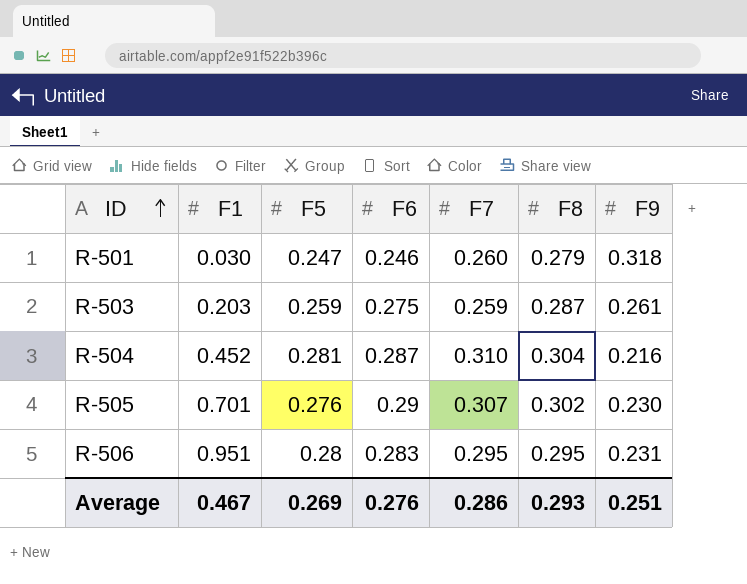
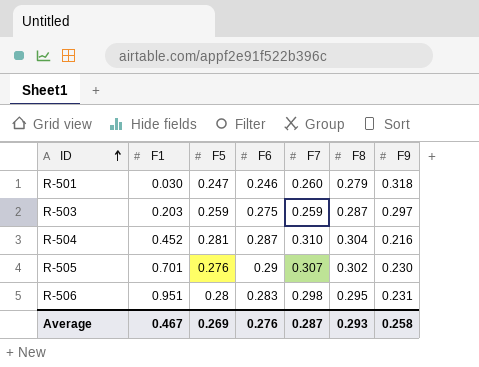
R-503 | F9: 0.261 -> 0.297
R-506 | F7: 0.295 -> 0.298
Average | F7: 0.286 -> 0.287
Average | F9: 0.251 -> 0.258

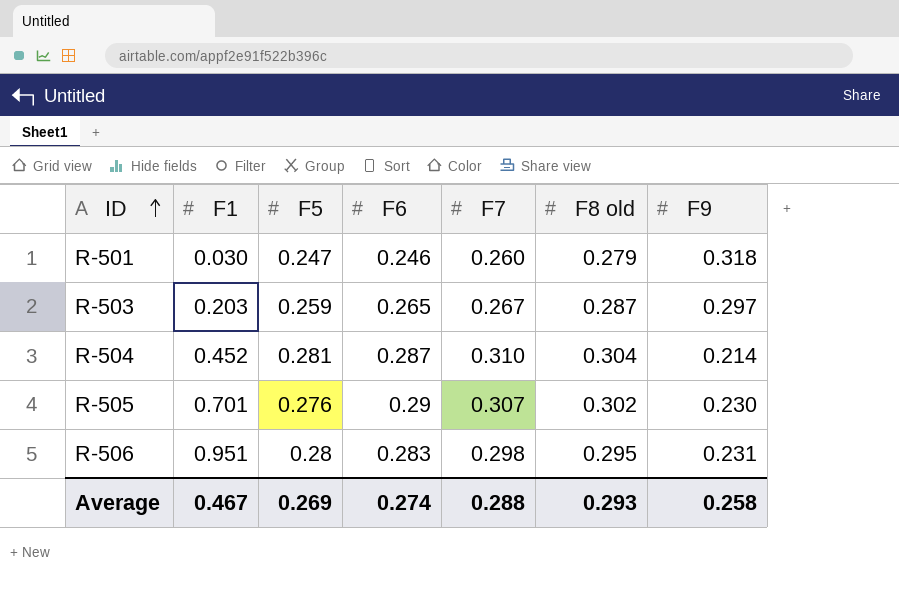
column name: F8 -> F8 old
R-503 | F6: 0.275 -> 0.265
R-503 | F7: 0.259 -> 0.267
R-504 | F9: 0.216 -> 0.214
Average | F6: 0.276 -> 0.274
Average | F7: 0.287 -> 0.288

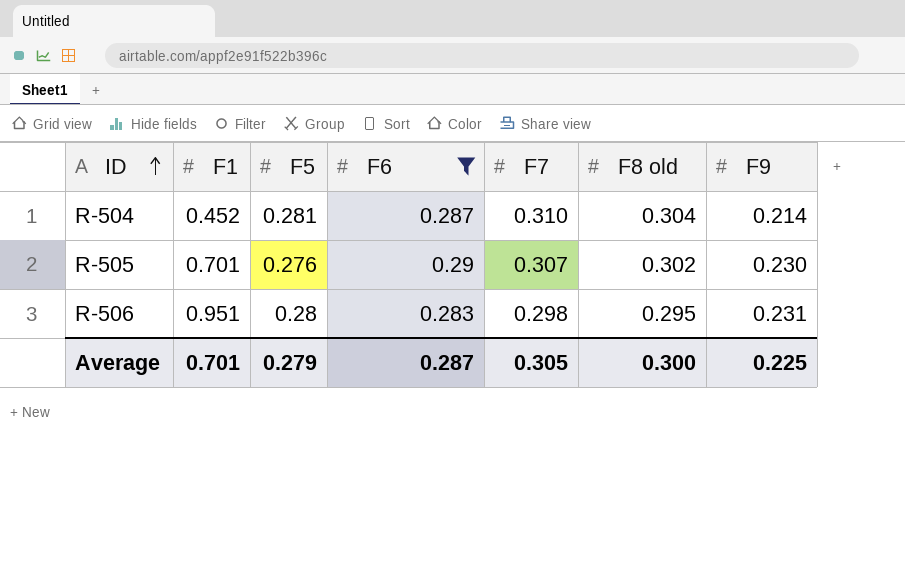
filter: none -> F6 >= 0.283
Average | F1: 0.467 -> 0.701
Average | F5: 0.269 -> 0.279
Average | F6: 0.274 -> 0.287
Average | F7: 0.288 -> 0.305
Average | F8 old: 0.293 -> 0.300
Average | F9: 0.258 -> 0.225

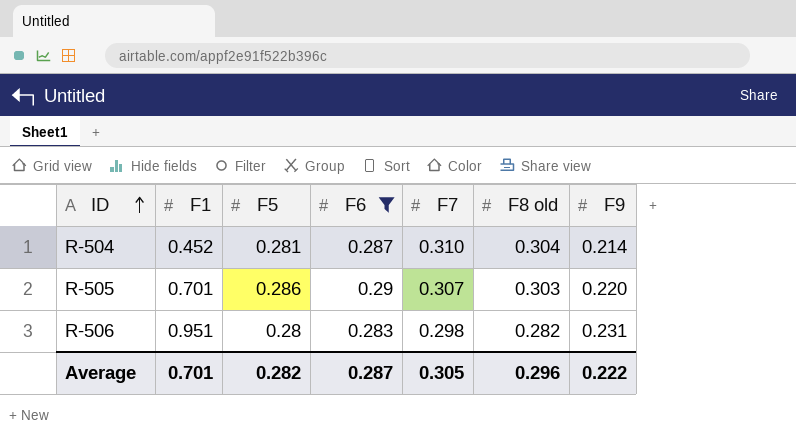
R-505 | F5: 0.276 -> 0.286
R-505 | F8 old: 0.302 -> 0.303
R-505 | F9: 0.230 -> 0.220
R-506 | F8 old: 0.295 -> 0.282
Average | F5: 0.279 -> 0.282
Average | F8 old: 0.300 -> 0.296
Average | F9: 0.225 -> 0.222

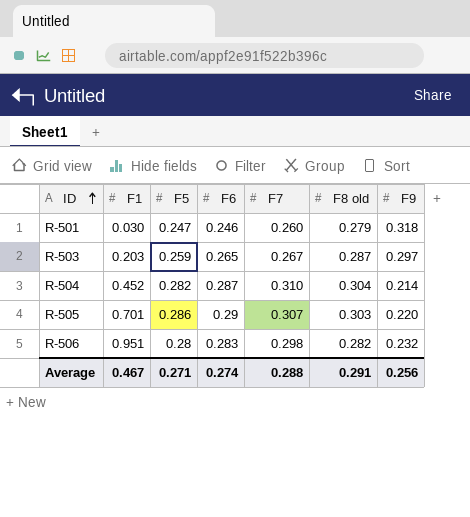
filter: F6 >= 0.283 -> none
R-504 | F5: 0.281 -> 0.282
R-506 | F9: 0.231 -> 0.232
Average | F1: 0.701 -> 0.467
Average | F5: 0.282 -> 0.271
Average | F6: 0.287 -> 0.274
Average | F7: 0.305 -> 0.288
Average | F8 old: 0.296 -> 0.291
Average | F9: 0.222 -> 0.256

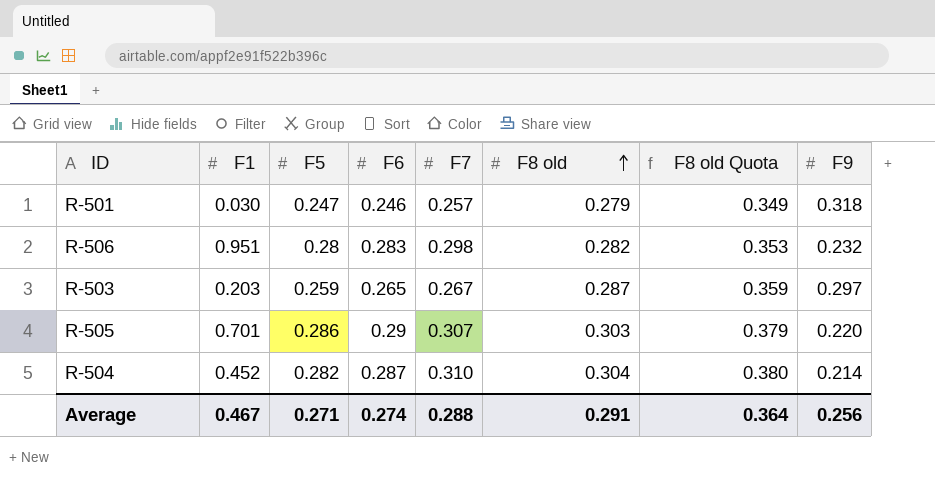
row order: ID ascending -> F8 old ascending
column F8 old Quota | formula: none -> [F8 old] * 1.25
R-501 | F7: 0.260 -> 0.257

